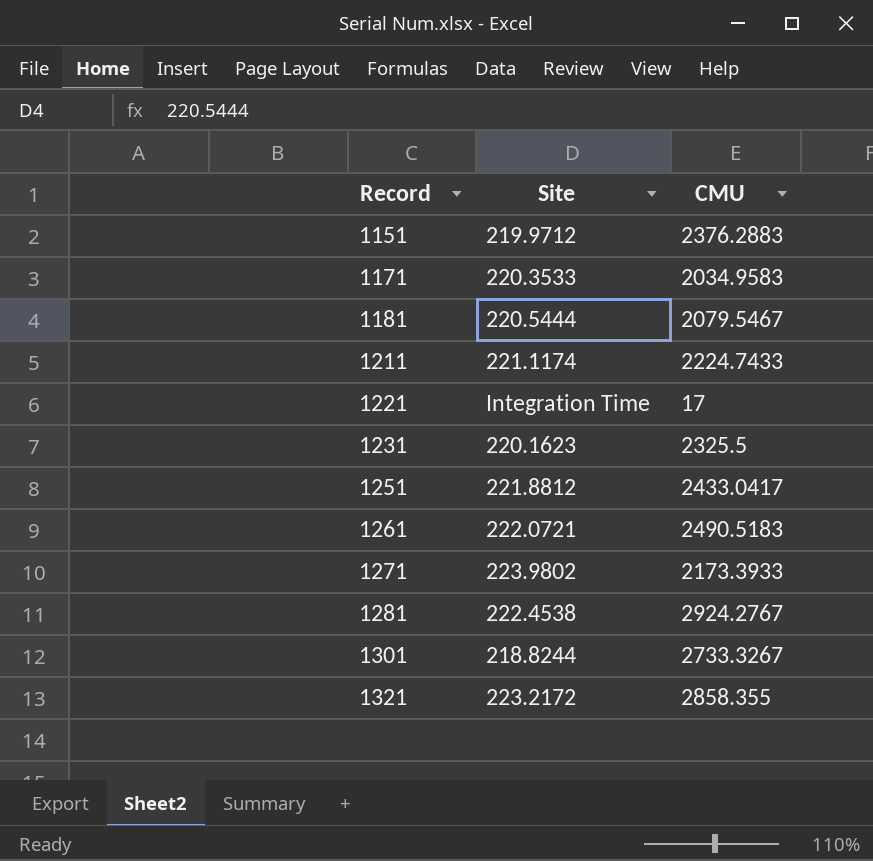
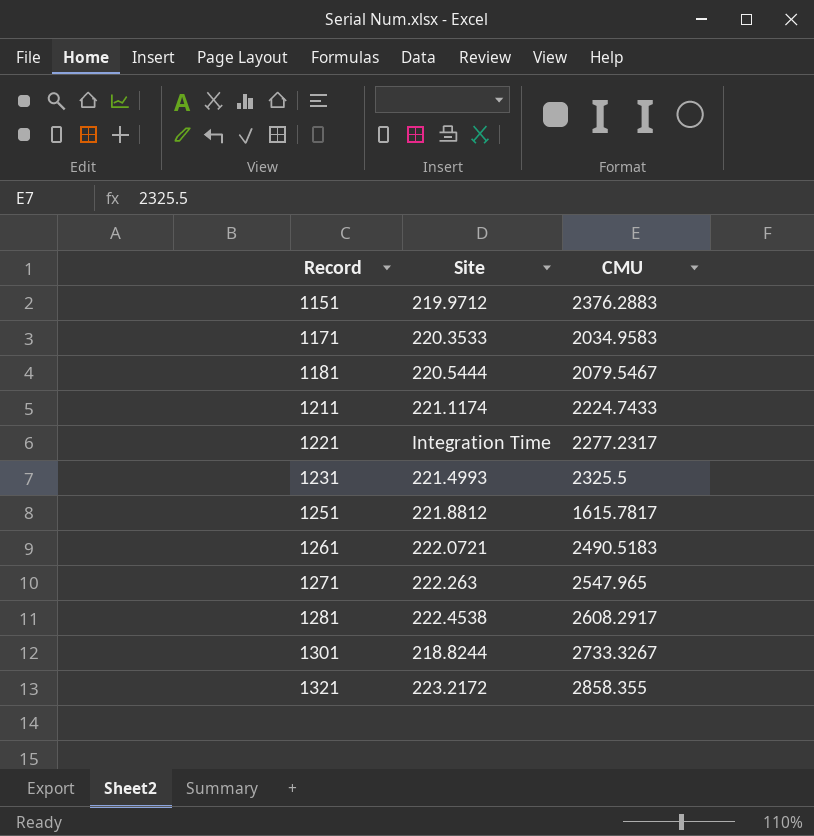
1221 | CMU: 17 -> 2277.2317
1231 | Site: 220.1623 -> 221.4993
1251 | CMU: 2433.0417 -> 1615.7817
1271 | Site: 223.9802 -> 222.263
1271 | CMU: 2173.3933 -> 2547.965
1281 | CMU: 2924.2767 -> 2608.2917

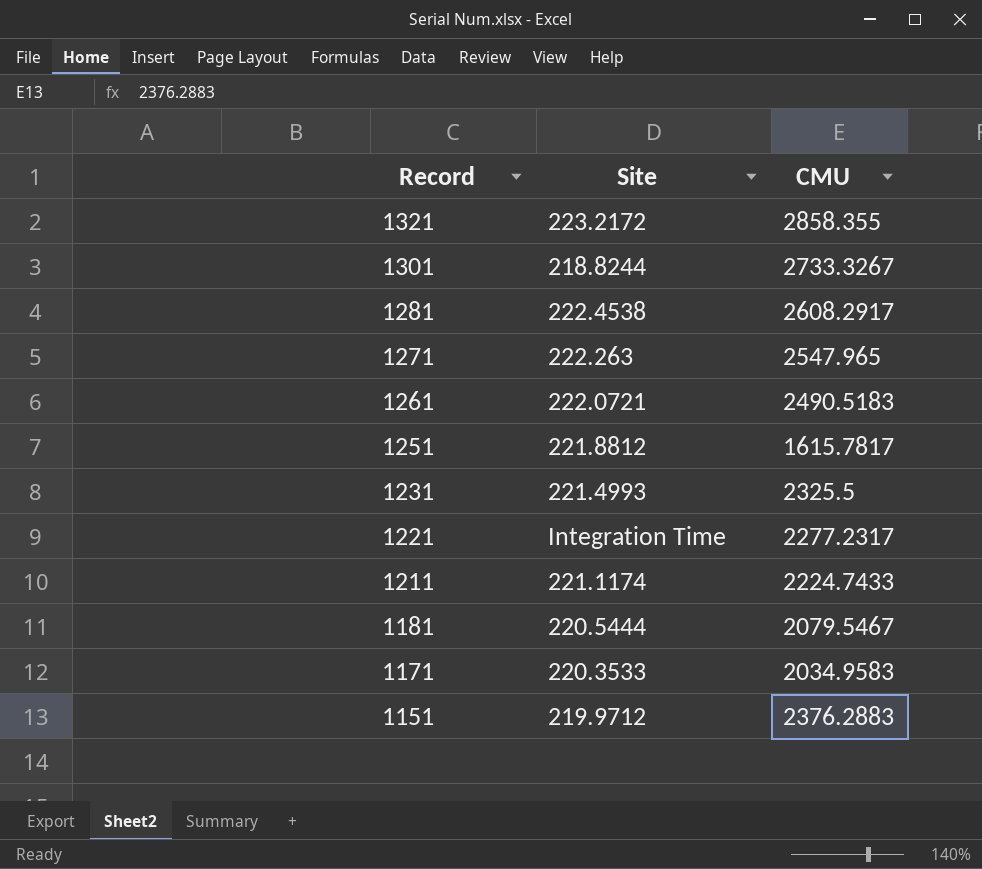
row order: Record ascending -> Record descending

